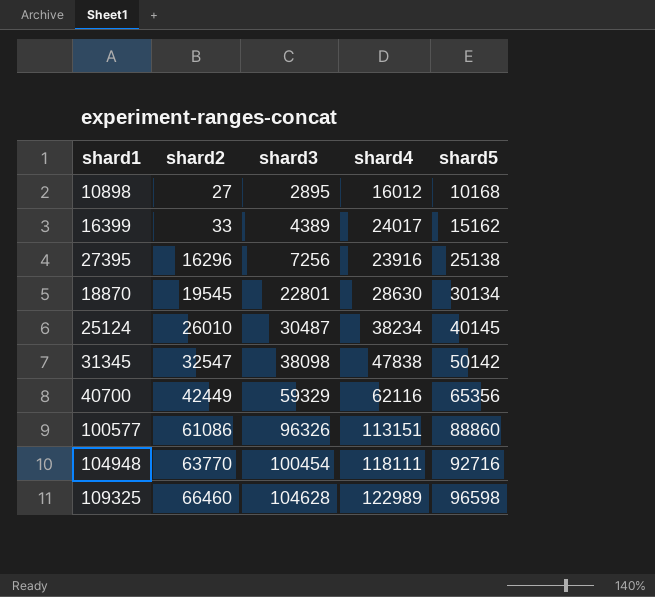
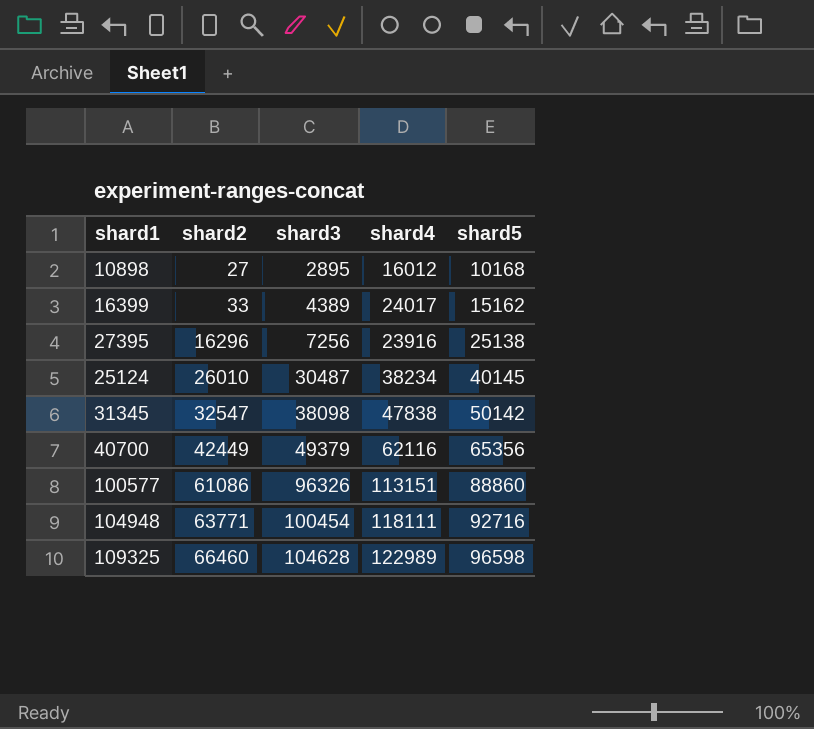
row 18870: 19545 | 22801 | 28630 | 30134 -> none
40700 | shard3: 59329 -> 49379
104948 | shard2: 63770 -> 63771

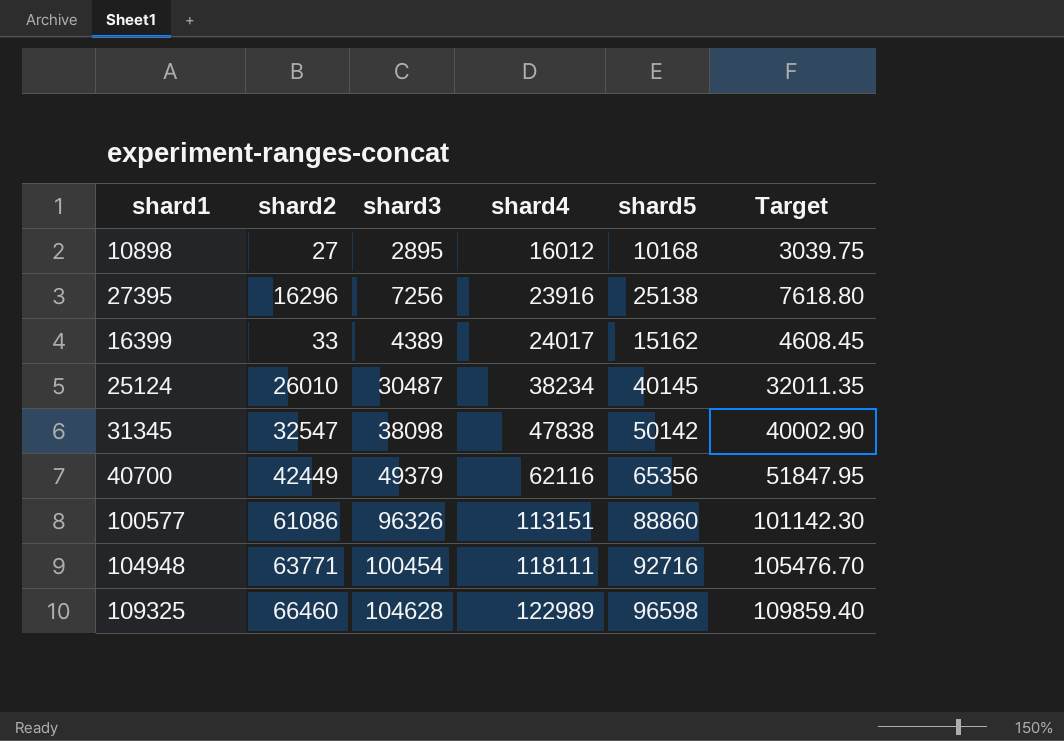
row order: shard2 ascending -> shard4 ascending
column Target | formula: none -> [shard3] * 1.05

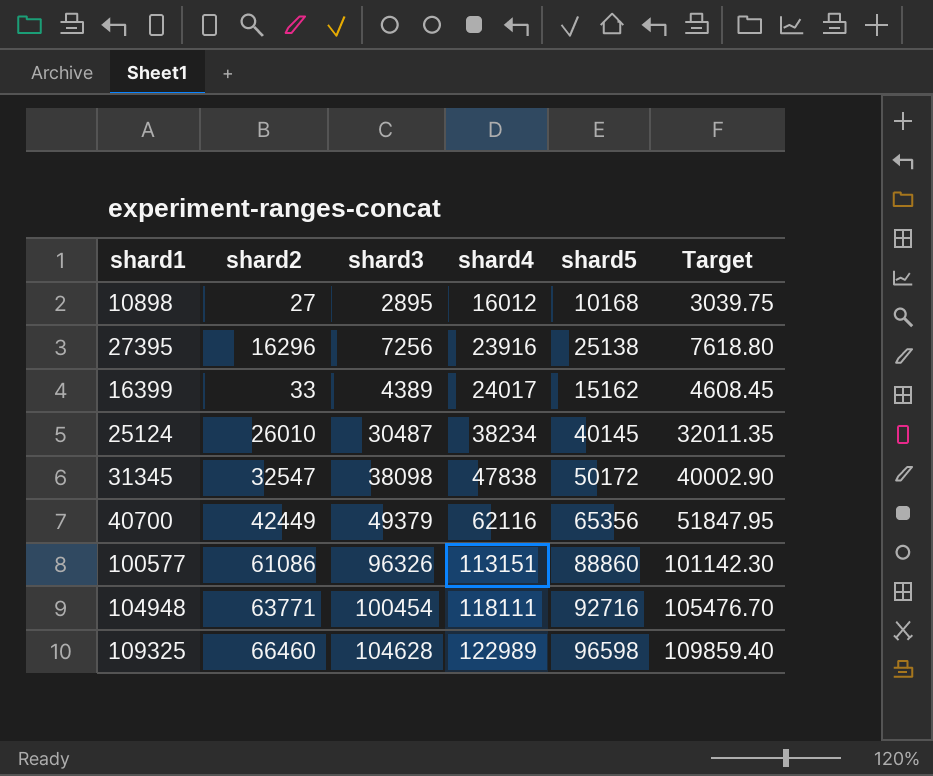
31345 | shard5: 50142 -> 50172

